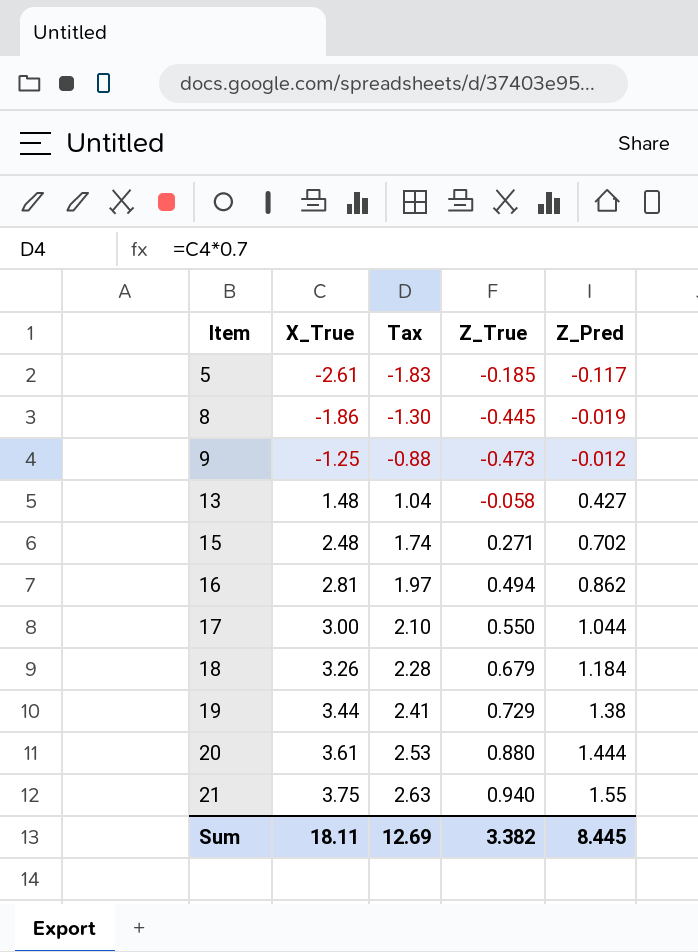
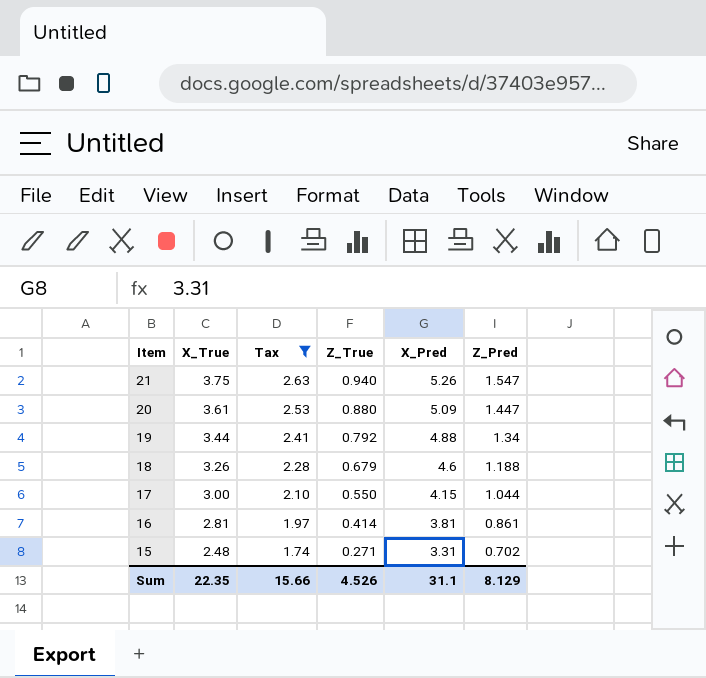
filter: none -> Tax >= 1.74
row order: Item ascending -> Item descending
column X_Pred | position: none -> 5
21 | Z_Pred: 1.55 -> 1.547
20 | Z_Pred: 1.444 -> 1.447
19 | Z_True: 0.729 -> 0.792
19 | Z_Pred: 1.38 -> 1.34
18 | Z_Pred: 1.184 -> 1.188
16 | Z_True: 0.494 -> 0.414
16 | Z_Pred: 0.862 -> 0.861
Sum | X_True: 18.11 -> 22.35
Sum | Tax: 12.69 -> 15.66
Sum | Z_True: 3.382 -> 4.526
Sum | Z_Pred: 8.445 -> 8.129

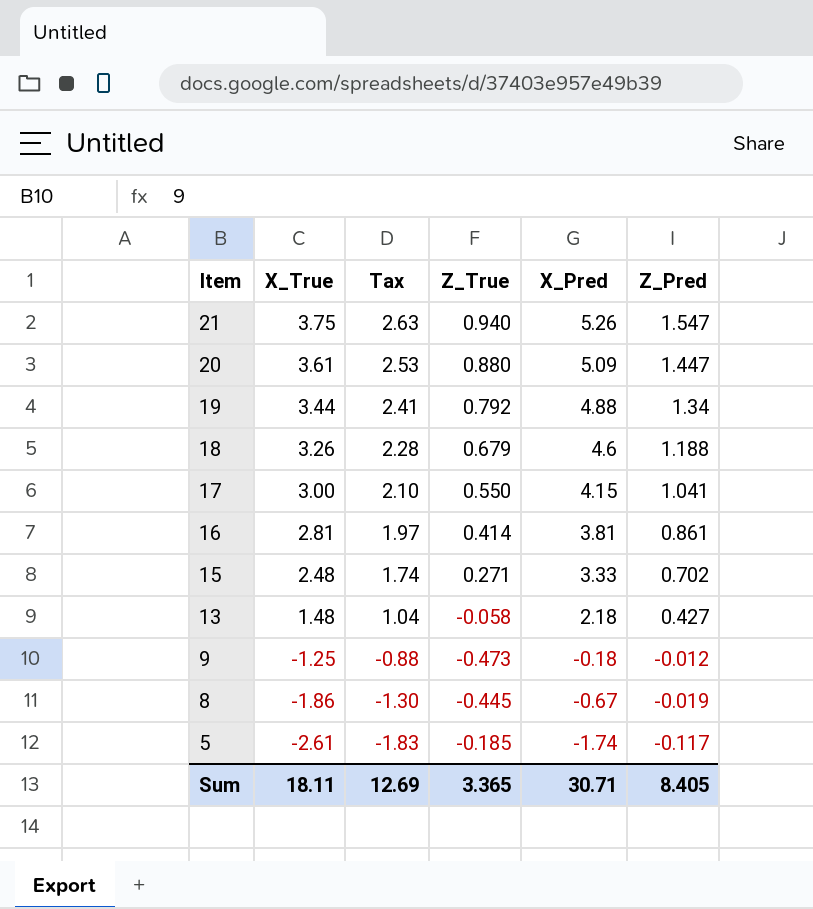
filter: Tax >= 1.74 -> none
17 | Z_Pred: 1.044 -> 1.041
15 | X_Pred: 3.31 -> 3.33
Sum | X_True: 22.35 -> 18.11
Sum | Tax: 15.66 -> 12.69
Sum | Z_True: 4.526 -> 3.365
Sum | X_Pred: 31.1 -> 30.71
Sum | Z_Pred: 8.129 -> 8.405

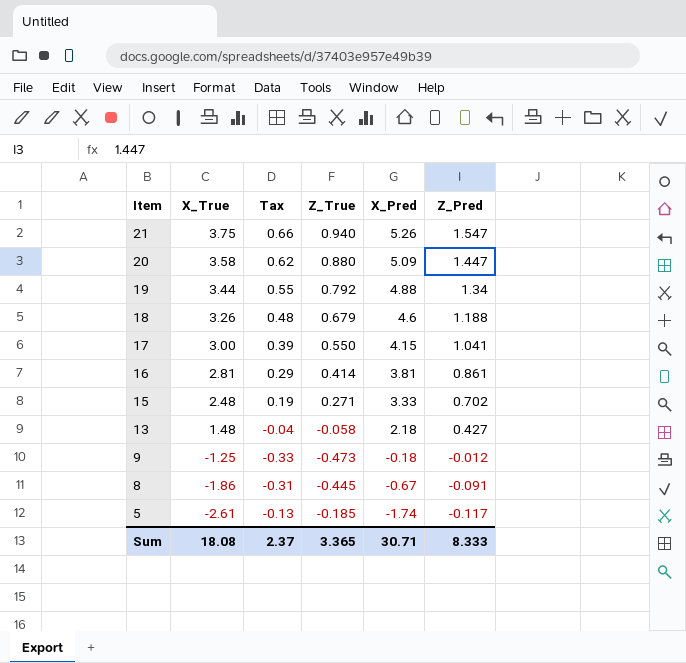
column Tax | formula: [X_True] * 0.7 -> [Z_True] * 0.7
20 | X_True: 3.61 -> 3.58
8 | Z_Pred: -0.019 -> -0.091
Sum | X_True: 18.11 -> 18.08
Sum | Tax: 12.69 -> 2.37
Sum | Z_Pred: 8.405 -> 8.333

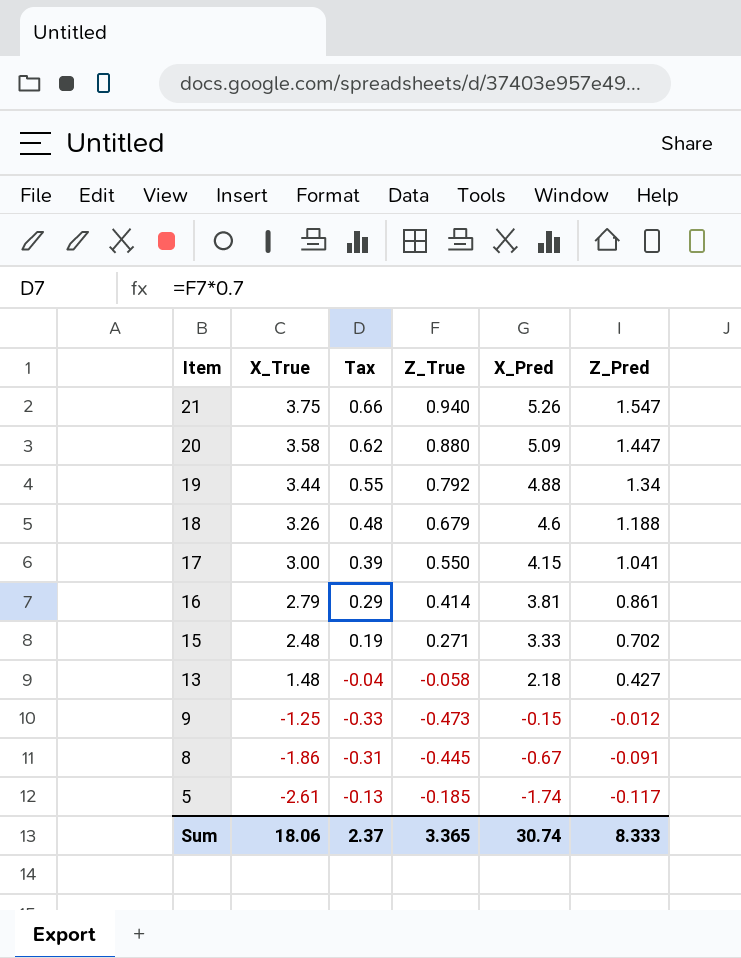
16 | X_True: 2.81 -> 2.79
9 | X_Pred: -0.18 -> -0.15
Sum | X_True: 18.08 -> 18.06
Sum | X_Pred: 30.71 -> 30.74

